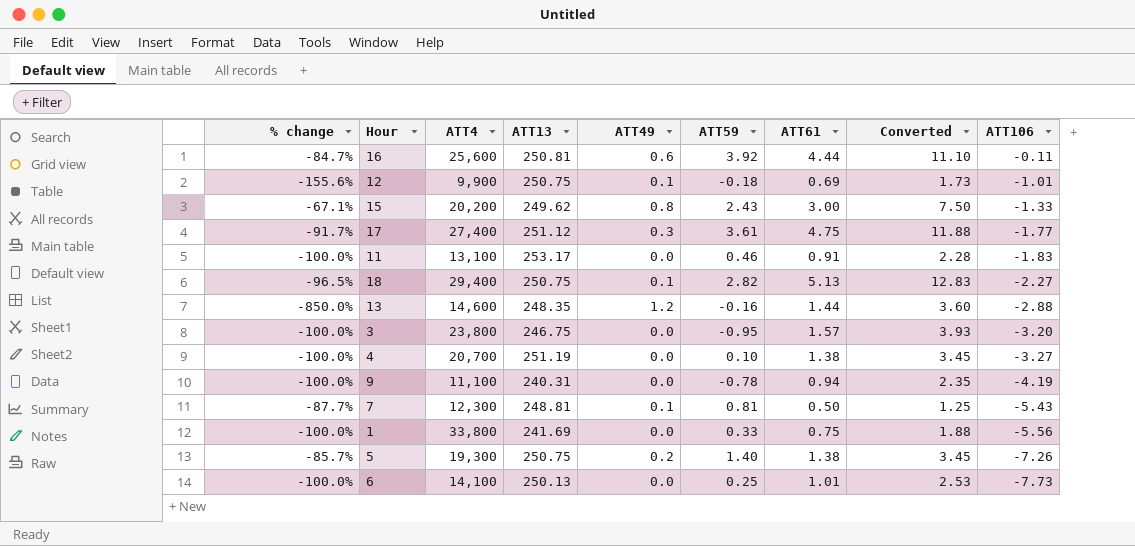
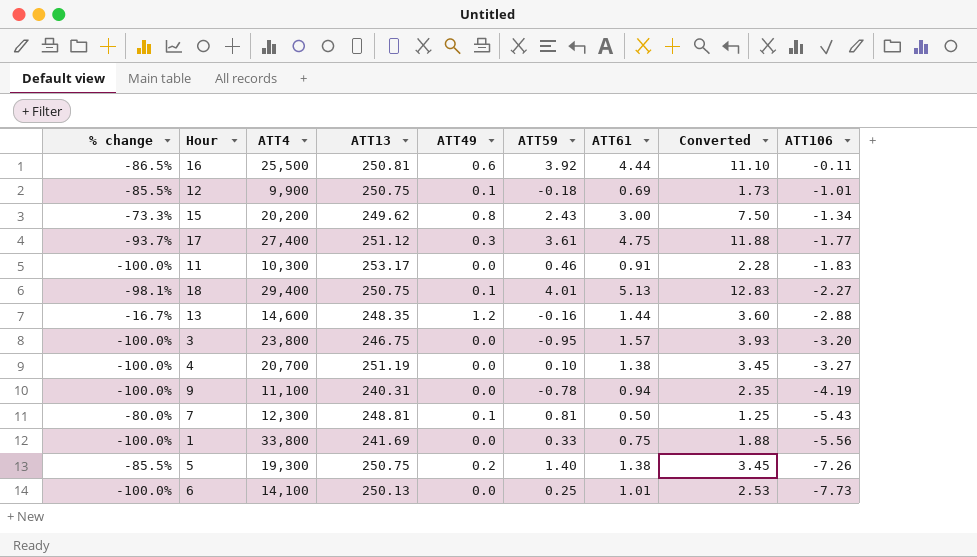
column % change | formula: ([ATT49] - [ATT59]) / [ATT59] -> ([ATT49] - [ATT61]) / [ATT61]
16 | ATT4: 25,600 -> 25,500
15 | ATT106: -1.33 -> -1.34
11 | ATT4: 13,100 -> 10,300
18 | ATT59: 2.82 -> 4.01

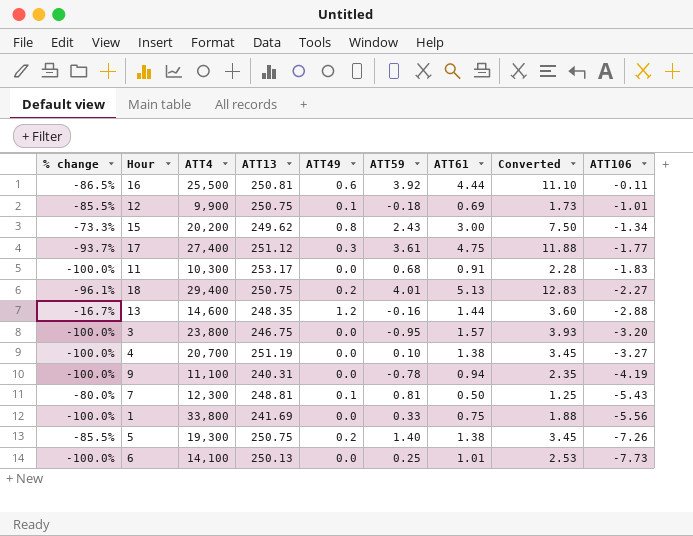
11 | ATT59: 0.46 -> 0.68
18 | % change: -98.1% -> -96.1%
18 | ATT49: 0.1 -> 0.2

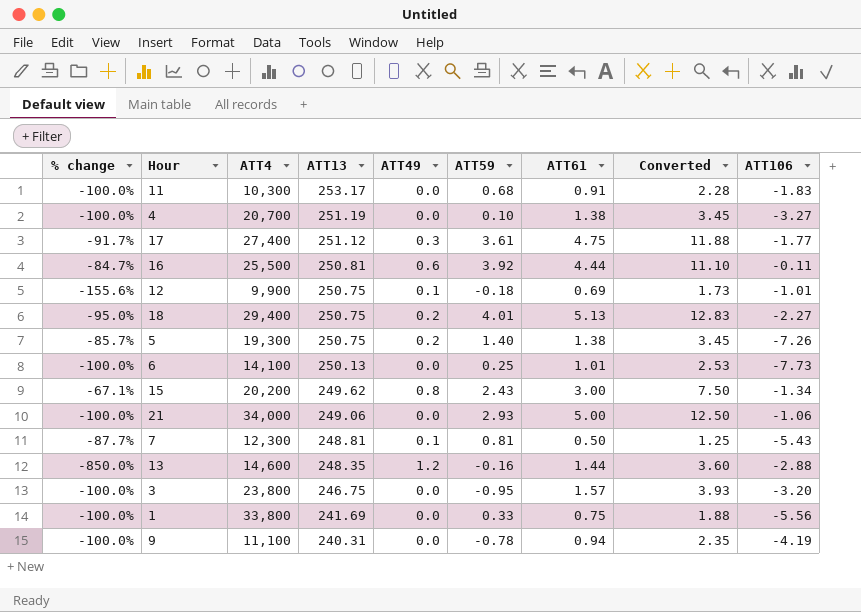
row order: ATT106 descending -> ATT13 descending
column % change | formula: ([ATT49] - [ATT61]) / [ATT61] -> ([ATT49] - [ATT59]) / [ATT59]
row 21: none -> -100.0% | 34,000 | 249.06 | 0.0 | 2.93 | 5.00 | 12.50 | -1.06

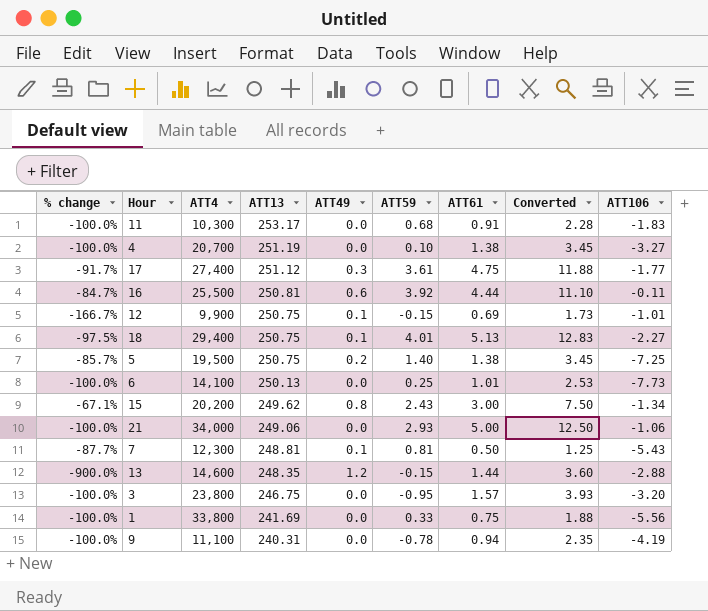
12 | % change: -155.6% -> -166.7%
12 | ATT59: -0.18 -> -0.15
18 | % change: -95.0% -> -97.5%
18 | ATT49: 0.2 -> 0.1
5 | ATT4: 19,300 -> 19,500
5 | ATT106: -7.26 -> -7.25
13 | % change: -850.0% -> -900.0%
13 | ATT59: -0.16 -> -0.15

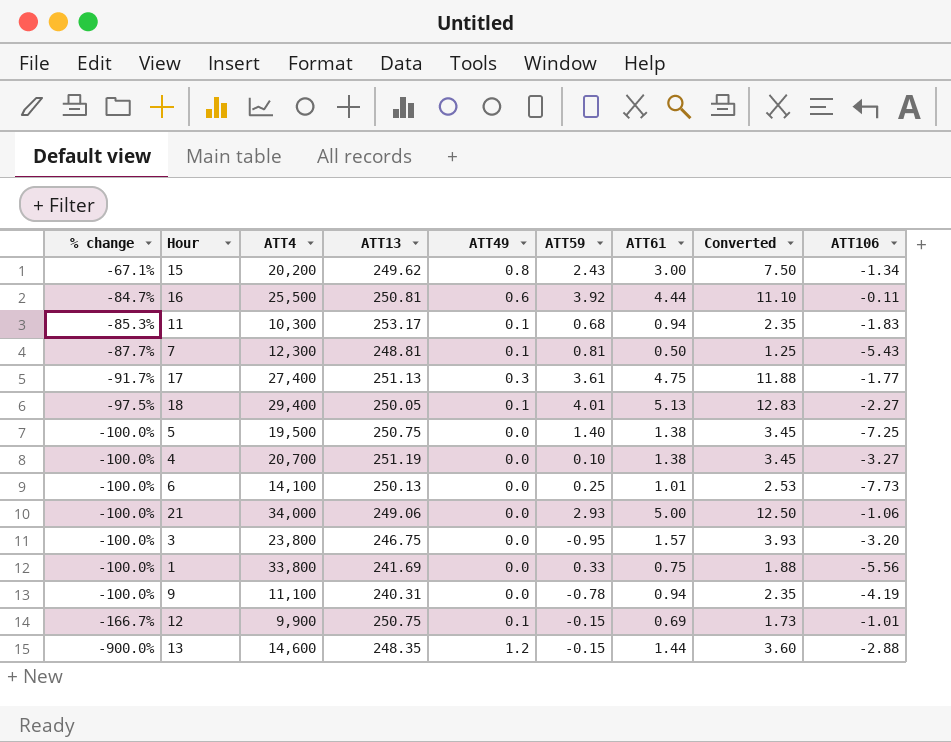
row order: ATT13 descending -> % change descending
11 | % change: -100.0% -> -85.3%
11 | ATT49: 0.0 -> 0.1
11 | ATT61: 0.91 -> 0.94
11 | Converted: 2.28 -> 2.35
17 | ATT13: 251.12 -> 251.13
18 | ATT13: 250.75 -> 250.05
5 | % change: -85.7% -> -100.0%
5 | ATT49: 0.2 -> 0.0

